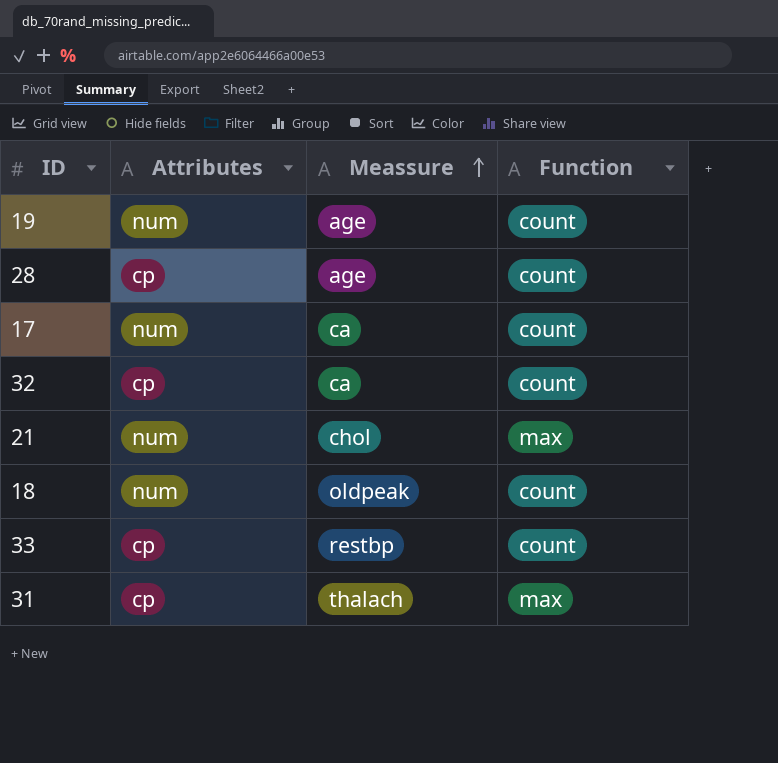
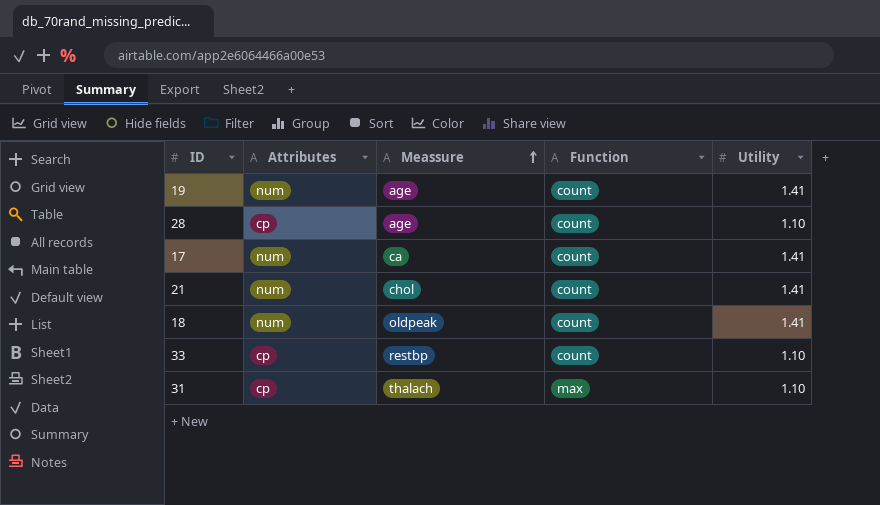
column Utility | position: none -> 5
row 32: cp | ca | count -> none
21 | Function: max -> count

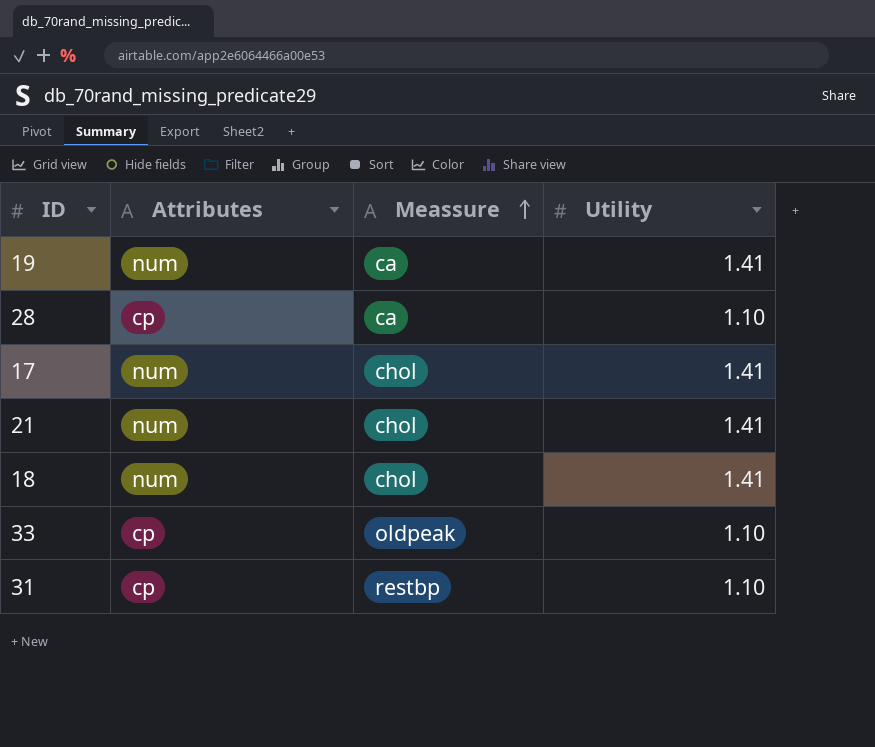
column Function | position: 4 -> none
19 | Meassure: age -> ca
28 | Meassure: age -> ca
17 | Meassure: ca -> chol
18 | Meassure: oldpeak -> chol
33 | Meassure: restbp -> oldpeak
31 | Meassure: thalach -> restbp

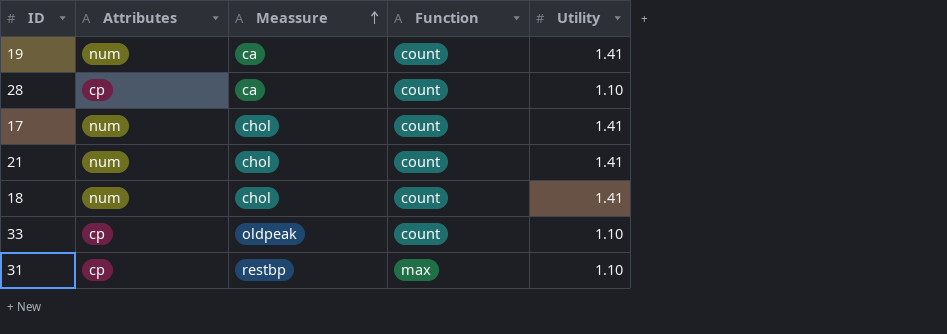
column Function | position: none -> 4

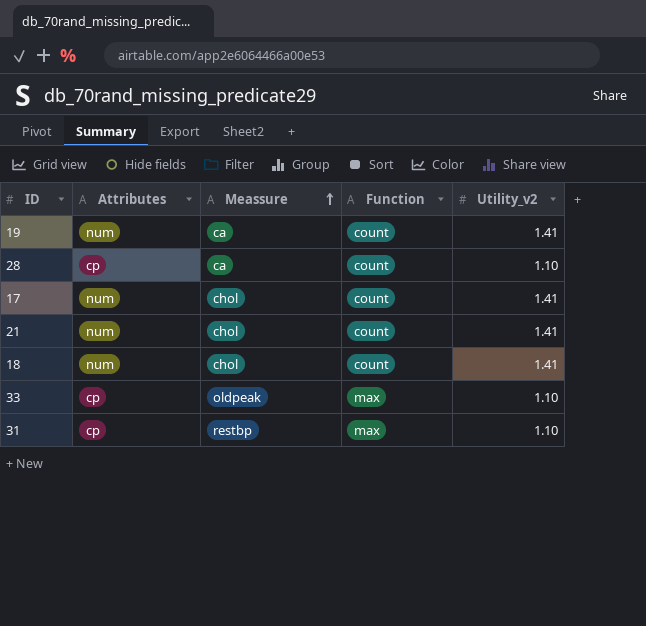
column name: Utility -> Utility_v2
33 | Function: count -> max

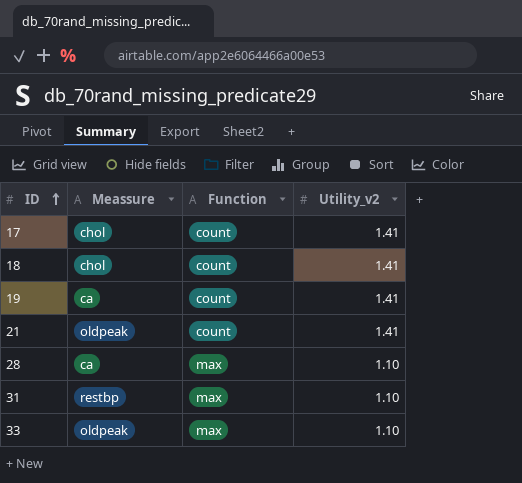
row order: Meassure ascending -> ID ascending
column Attributes | position: 2 -> none
21 | Meassure: chol -> oldpeak
28 | Function: count -> max

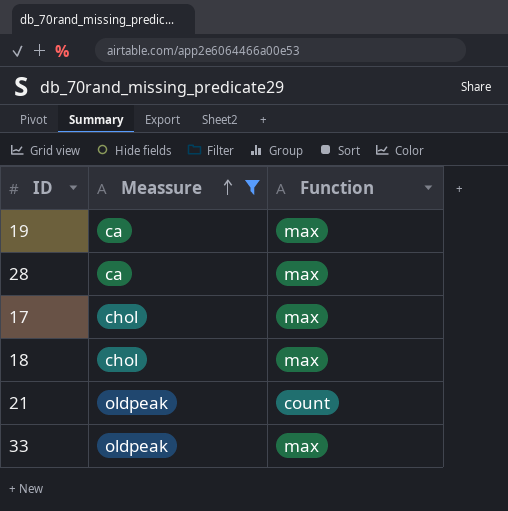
filter: none -> Meassure != restbp
row order: ID ascending -> Meassure ascending
column Utility_v2 | position: 4 -> none
19 | Function: count -> max
17 | Function: count -> max
18 | Function: count -> max

